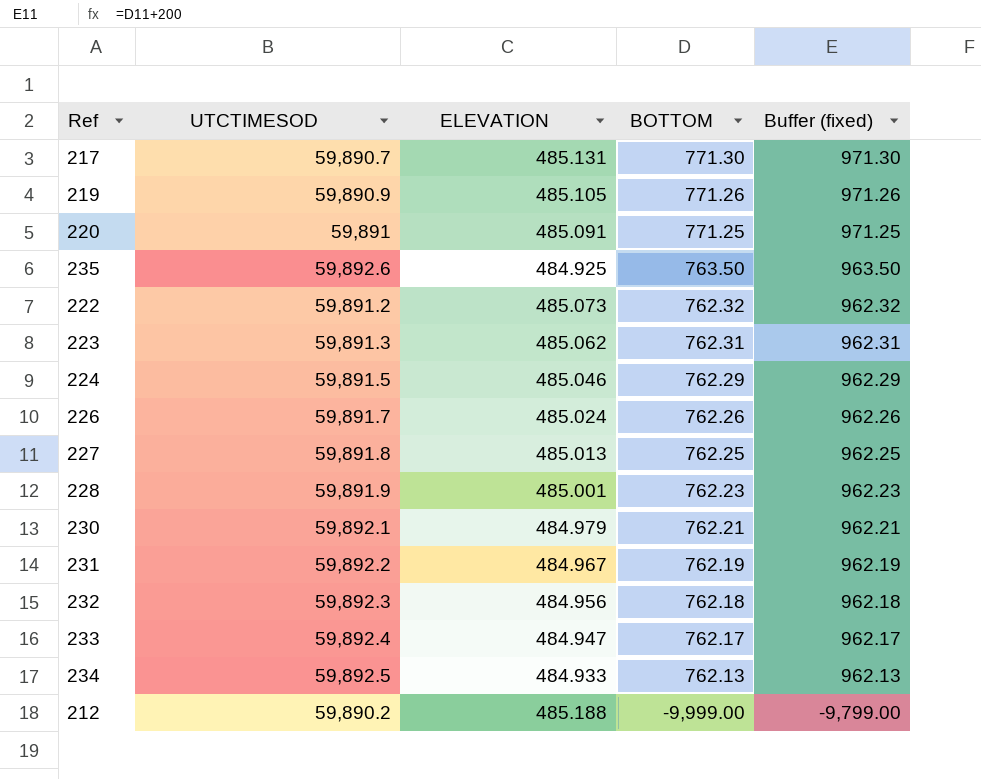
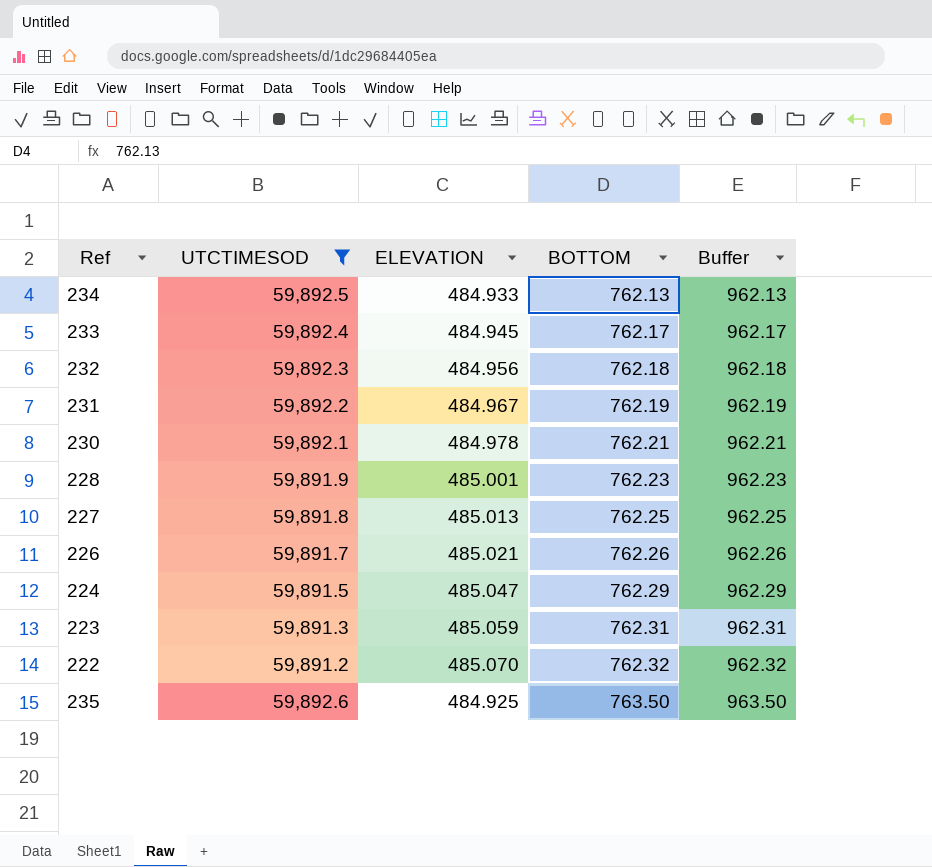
filter: none -> UTCTIMESOD >= 59,891.2
row order: BOTTOM descending -> BOTTOM ascending
column name: Buffer (fixed) -> Buffer
233 | ELEVATION: 484.947 -> 484.945
230 | ELEVATION: 484.979 -> 484.978
226 | ELEVATION: 485.024 -> 485.021
224 | ELEVATION: 485.046 -> 485.047
223 | ELEVATION: 485.062 -> 485.059
222 | ELEVATION: 485.073 -> 485.070

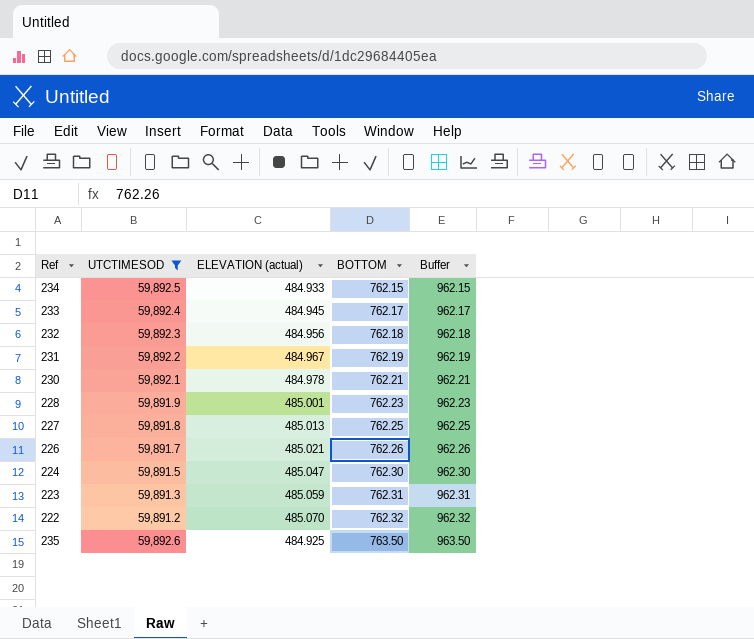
column name: ELEVATION -> ELEVATION (actual)
234 | BOTTOM: 762.13 -> 762.15
234 | Buffer: 962.13 -> 962.15
224 | BOTTOM: 762.29 -> 762.30
224 | Buffer: 962.29 -> 962.30

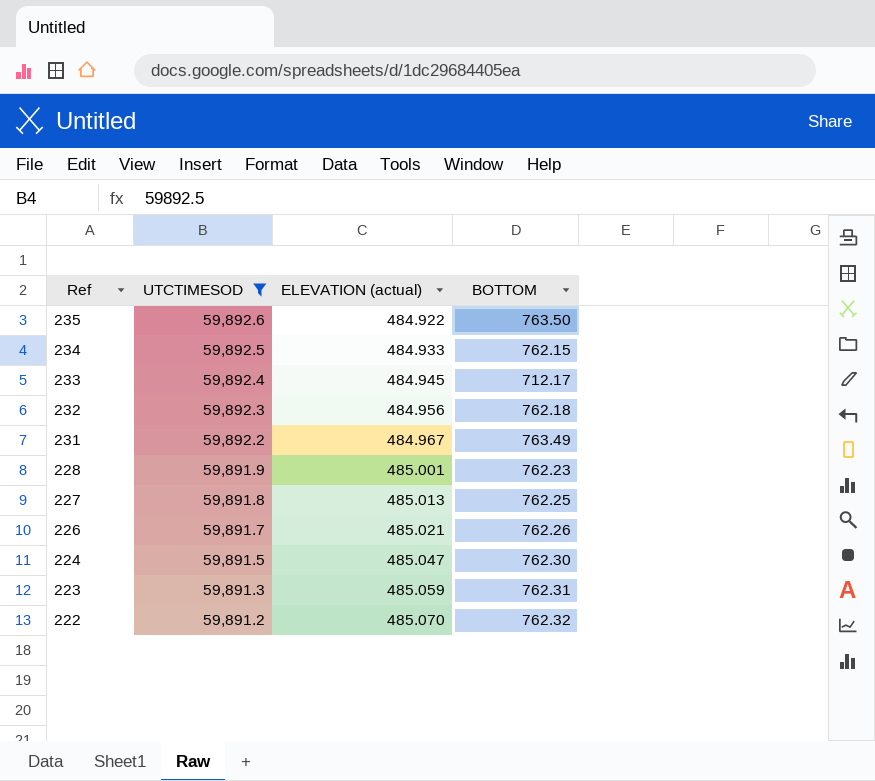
row order: BOTTOM ascending -> Ref descending
column Buffer | formula: [BOTTOM] + 200 -> none
row 230: 59,892.1 | 484.978 | 762.21 | 962.21 -> none
235 | ELEVATION (actual): 484.925 -> 484.922
233 | BOTTOM: 762.17 -> 712.17
231 | BOTTOM: 762.19 -> 763.49

